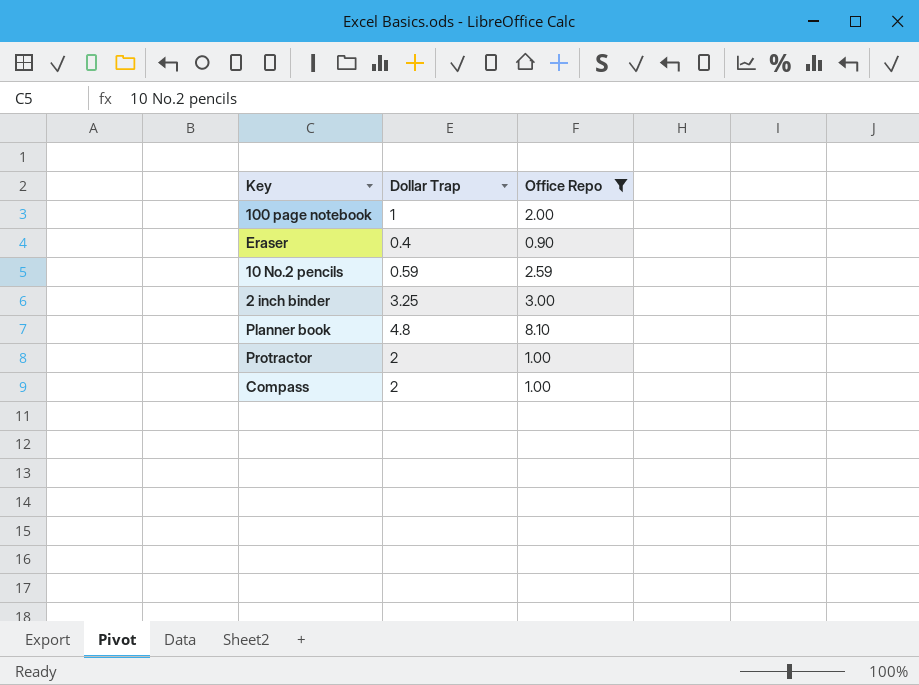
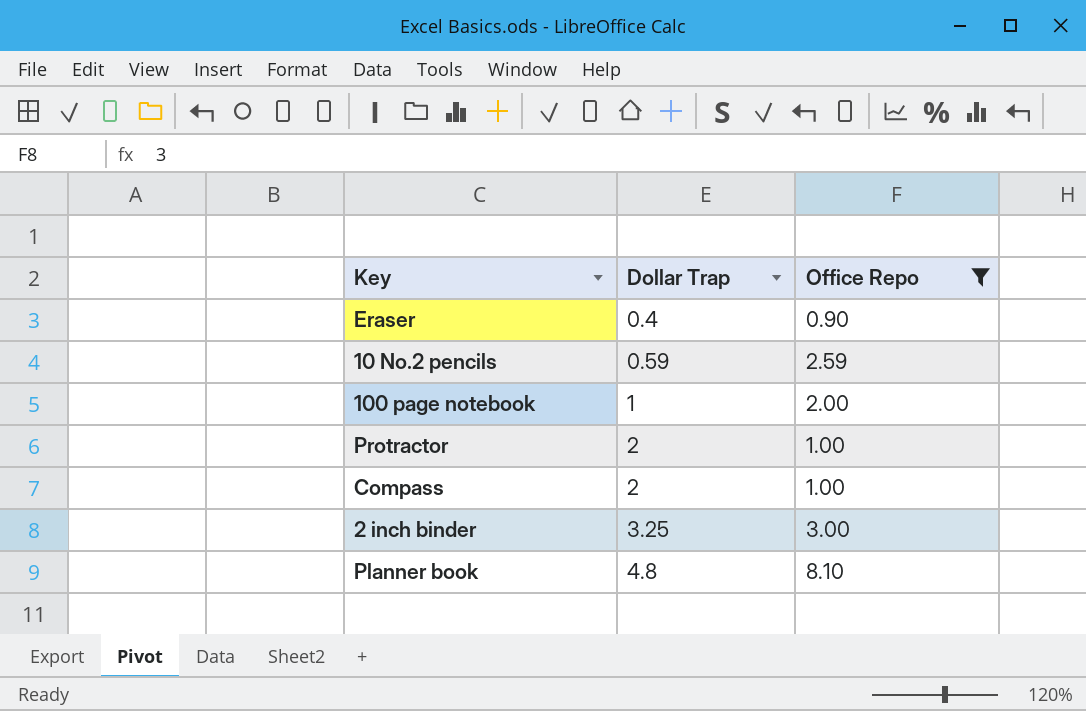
row order: none -> Dollar Trap ascending

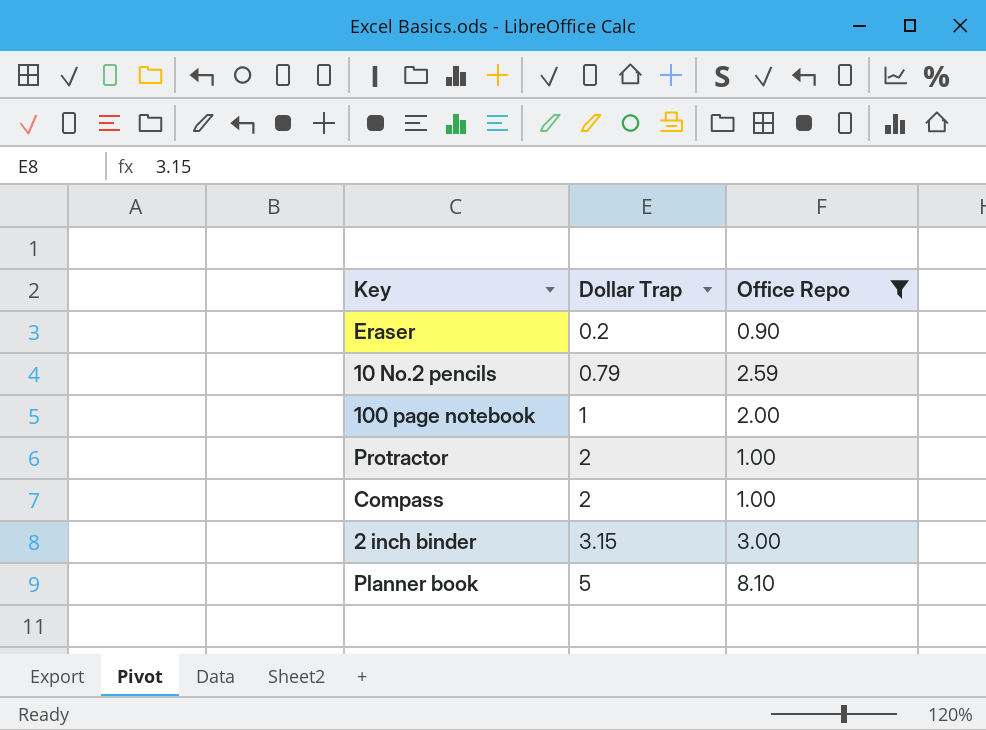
Eraser | Dollar Trap: 0.4 -> 0.2
10 No.2 pencils | Dollar Trap: 0.59 -> 0.79
2 inch binder | Dollar Trap: 3.25 -> 3.15
Planner book | Dollar Trap: 4.8 -> 5

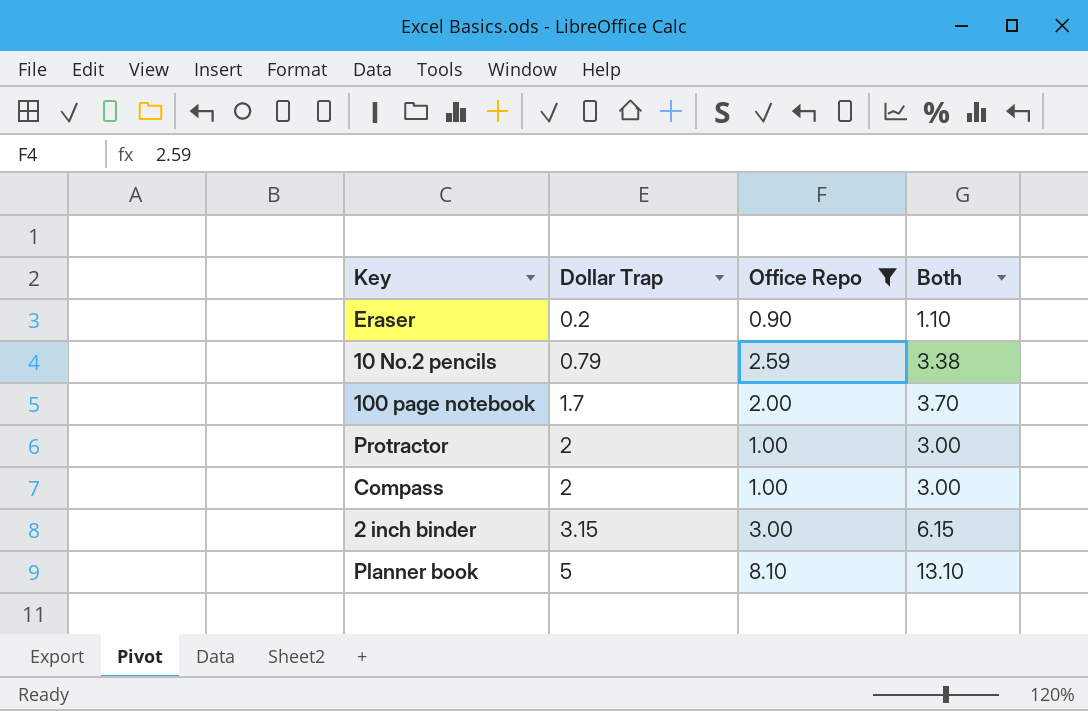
column Both | formula: none -> [Dollar Trap] + [Office Repo]
100 page notebook | Dollar Trap: 1 -> 1.7

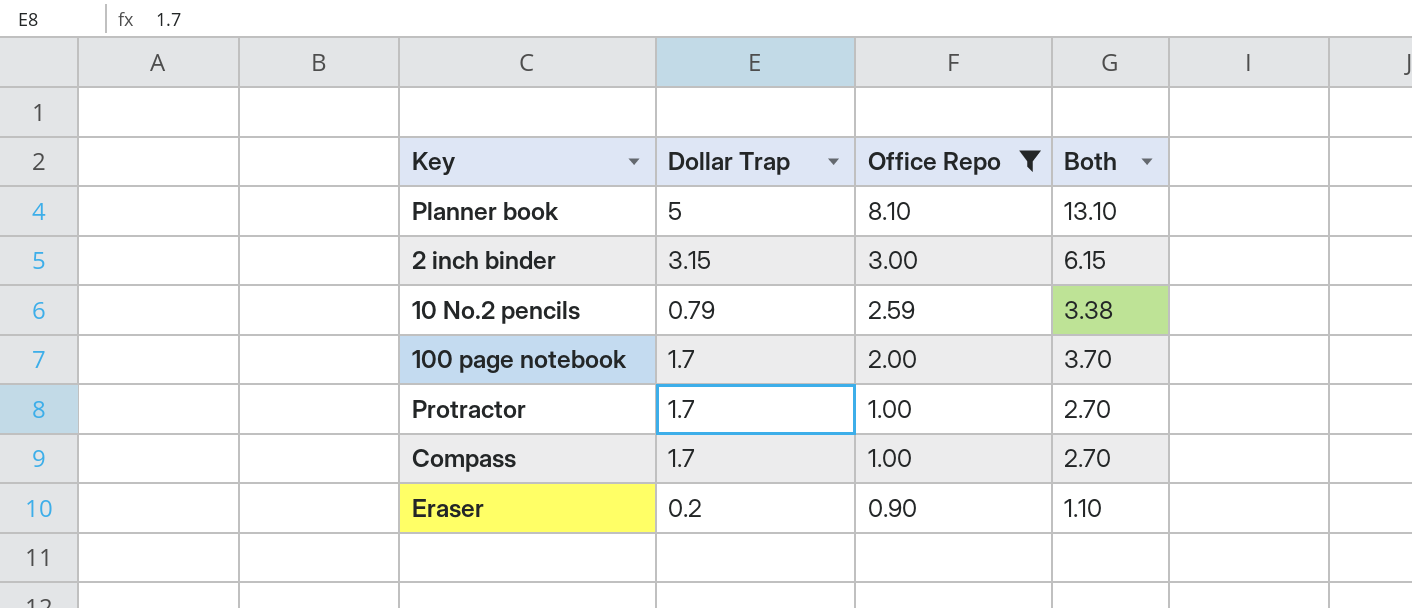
row order: Dollar Trap ascending -> Office Repo descending
Protractor | Dollar Trap: 2 -> 1.7
Protractor | Both: 3.00 -> 2.70
Compass | Dollar Trap: 2 -> 1.7
Compass | Both: 3.00 -> 2.70

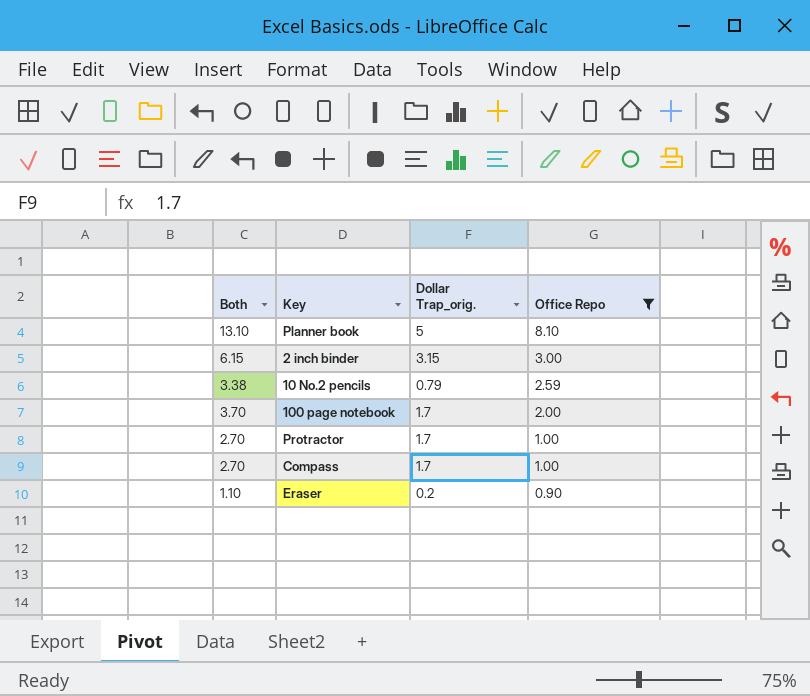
column Both | position: 4 -> 1
column name: Dollar Trap -> Dollar Trap_orig.

